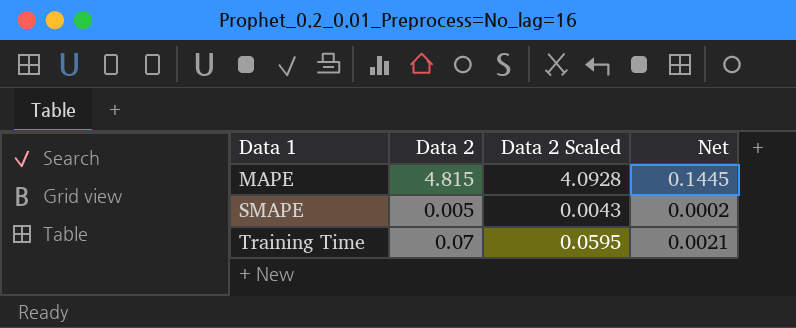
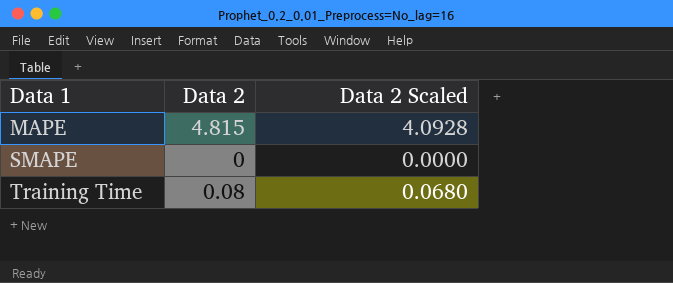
column Net | formula: [Data 2] * 0.03 -> none
SMAPE | Data 2: 0.005 -> 0
SMAPE | Data 2 Scaled: 0.0043 -> 0.0000
Training Time | Data 2: 0.07 -> 0.08
Training Time | Data 2 Scaled: 0.0595 -> 0.0680

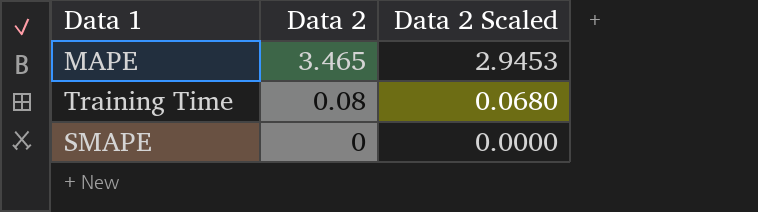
row order: Data 1 ascending -> Data 2 descending
MAPE | Data 2: 4.815 -> 3.465
MAPE | Data 2 Scaled: 4.0928 -> 2.9453

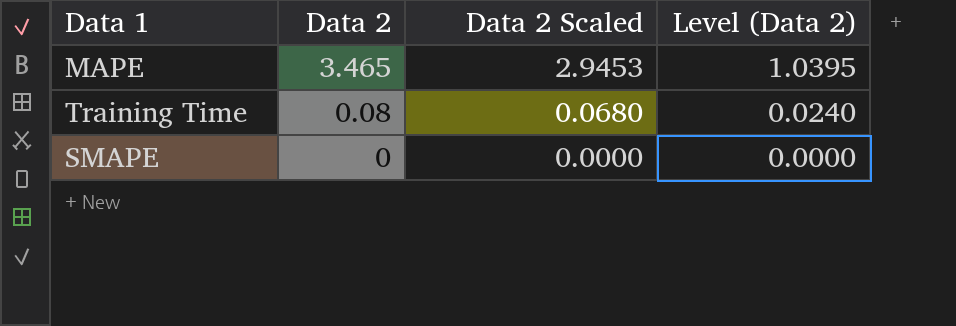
column Level (Data 2) | formula: none -> [Data 2] * 0.3

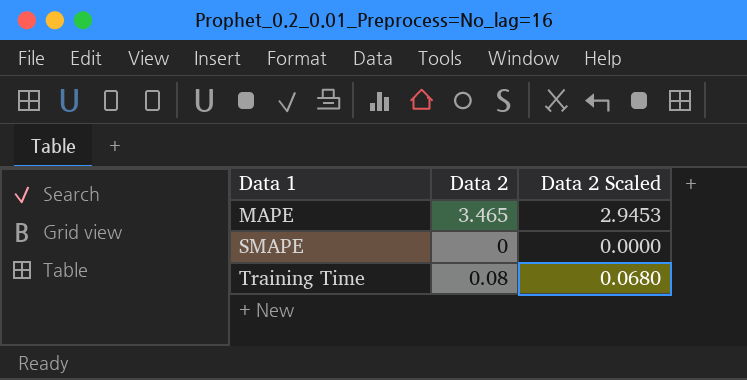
row order: Data 2 descending -> Data 1 ascending
column Level (Data 2) | formula: [Data 2] * 0.3 -> none

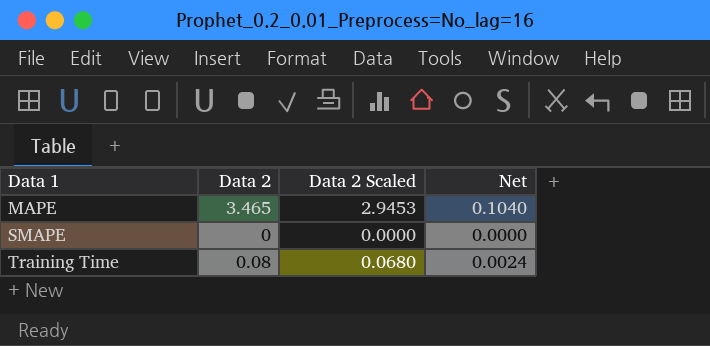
column Net | formula: none -> [Data 2] * 0.03

